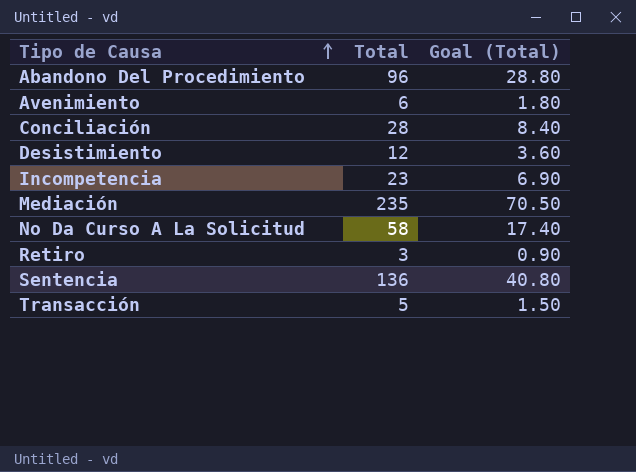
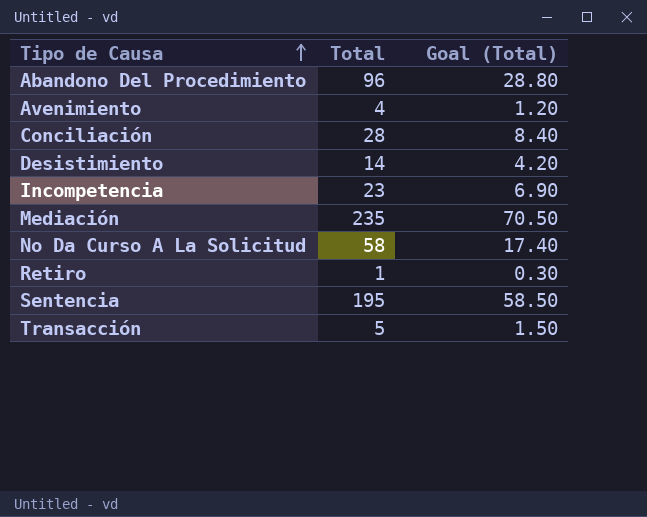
Avenimiento | Total: 6 -> 4
Avenimiento | Goal (Total): 1.80 -> 1.20
Desistimiento | Total: 12 -> 14
Desistimiento | Goal (Total): 3.60 -> 4.20
Retiro | Total: 3 -> 1
Retiro | Goal (Total): 0.90 -> 0.30
Sentencia | Total: 136 -> 195
Sentencia | Goal (Total): 40.80 -> 58.50

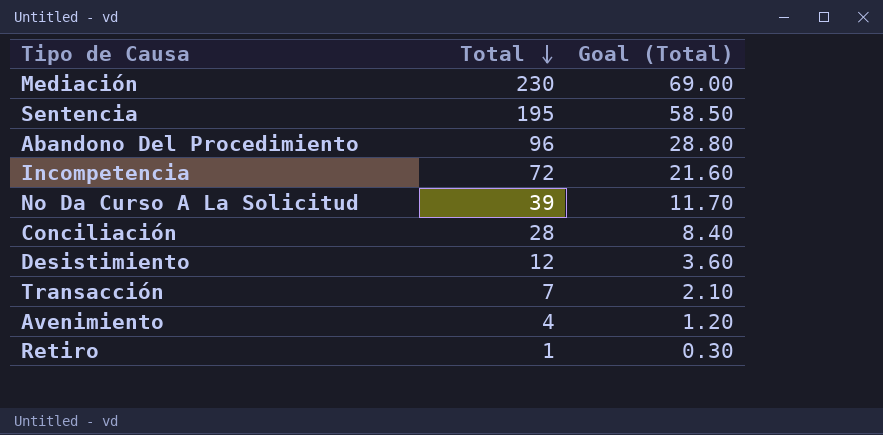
row order: Tipo de Causa ascending -> Total descending
Mediación | Total: 235 -> 230
Mediación | Goal (Total): 70.50 -> 69.00
Incompetencia | Total: 23 -> 72
Incompetencia | Goal (Total): 6.90 -> 21.60
No Da Curso A La Solicitud | Total: 58 -> 39
No Da Curso A La Solicitud | Goal (Total): 17.40 -> 11.70
Desistimiento | Total: 14 -> 12
Desistimiento | Goal (Total): 4.20 -> 3.60
Transacción | Total: 5 -> 7
Transacción | Goal (Total): 1.50 -> 2.10

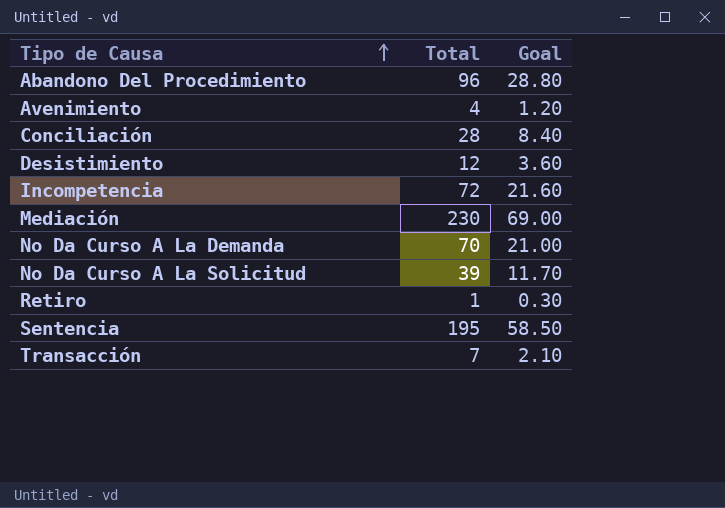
row order: Total descending -> Tipo de Causa ascending
column name: Goal (Total) -> Goal
row No Da Curso A La Demanda: none -> 70 | 21.00

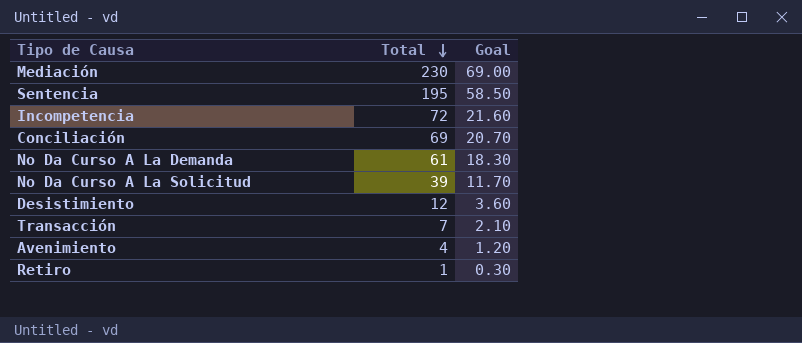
row order: Tipo de Causa ascending -> Total descending
row Abandono Del Procedimiento: 96 | 28.80 -> none
Conciliación | Total: 28 -> 69
Conciliación | Goal: 8.40 -> 20.70
No Da Curso A La Demanda | Total: 70 -> 61
No Da Curso A La Demanda | Goal: 21.00 -> 18.30

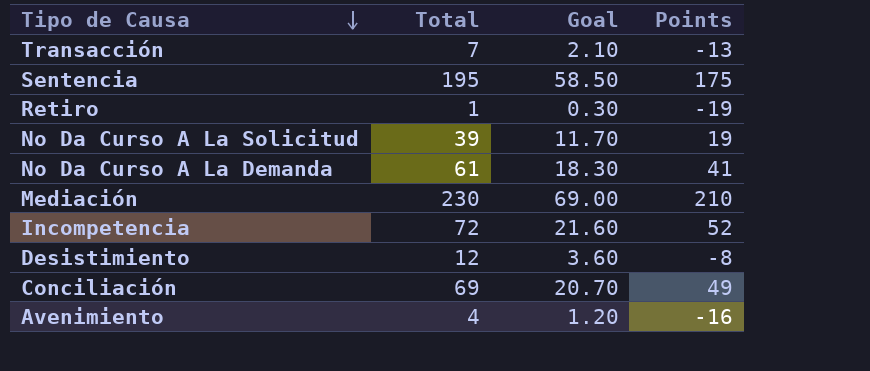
row order: Total descending -> Tipo de Causa descending
column Points | formula: none -> [Total] - 20

